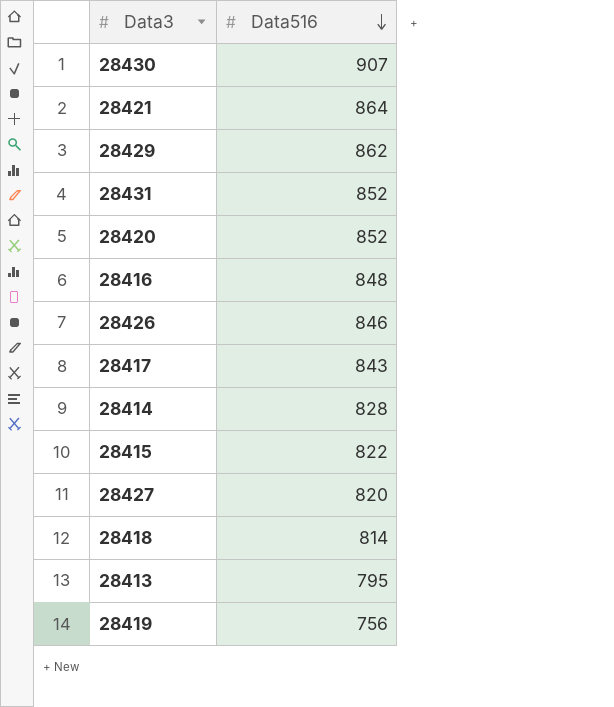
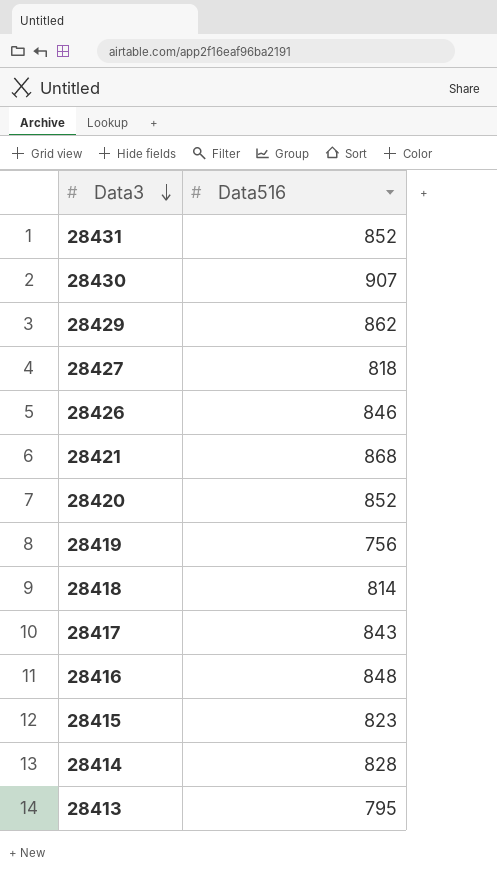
row order: Data516 descending -> Data3 descending
28427 | Data516: 820 -> 818
28421 | Data516: 864 -> 868
28415 | Data516: 822 -> 823

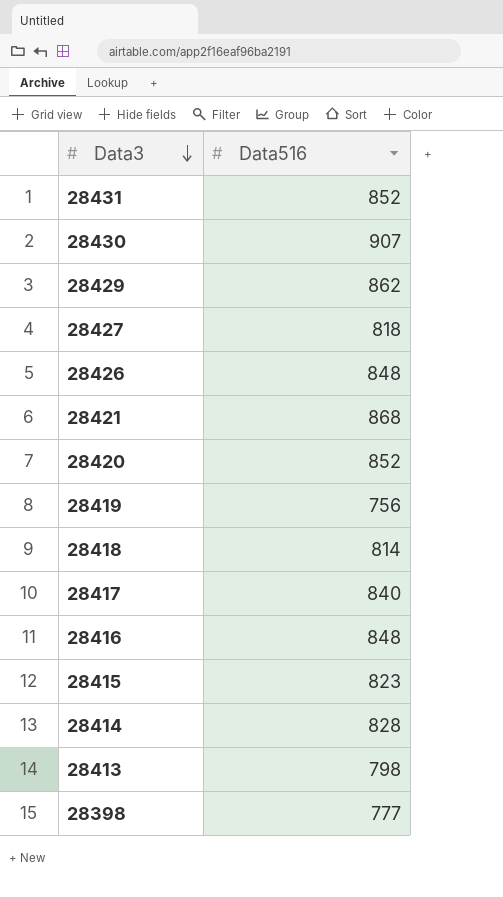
28426 | Data516: 846 -> 848
28417 | Data516: 843 -> 840
28413 | Data516: 795 -> 798
row 28398: none -> 777

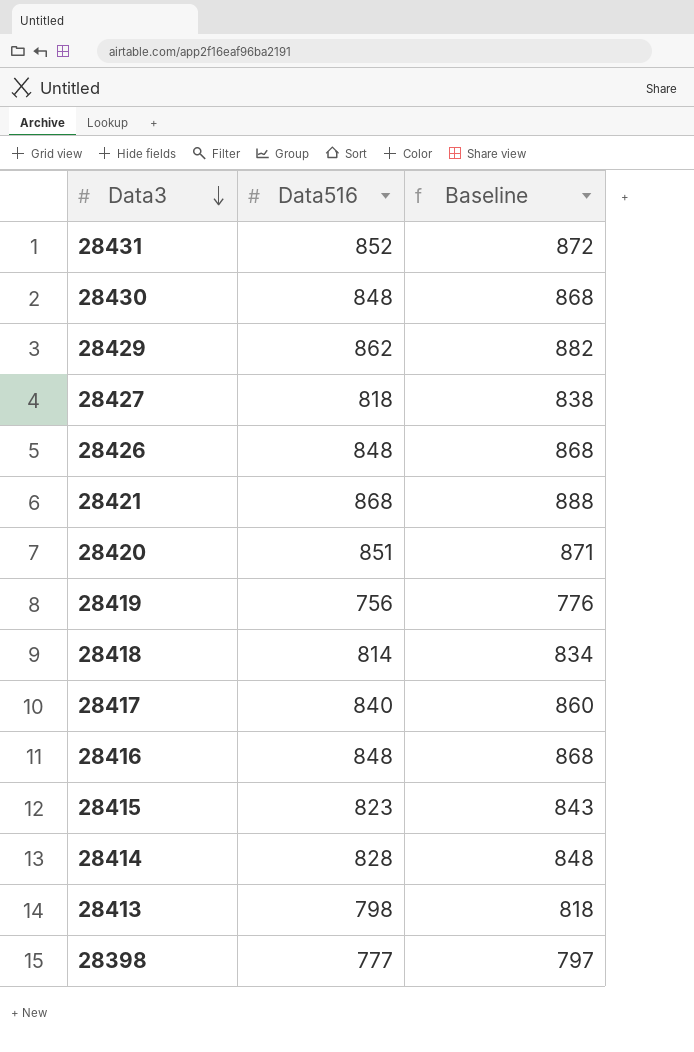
column Baseline | formula: none -> [Data516] + 20
28430 | Data516: 907 -> 848
28420 | Data516: 852 -> 851

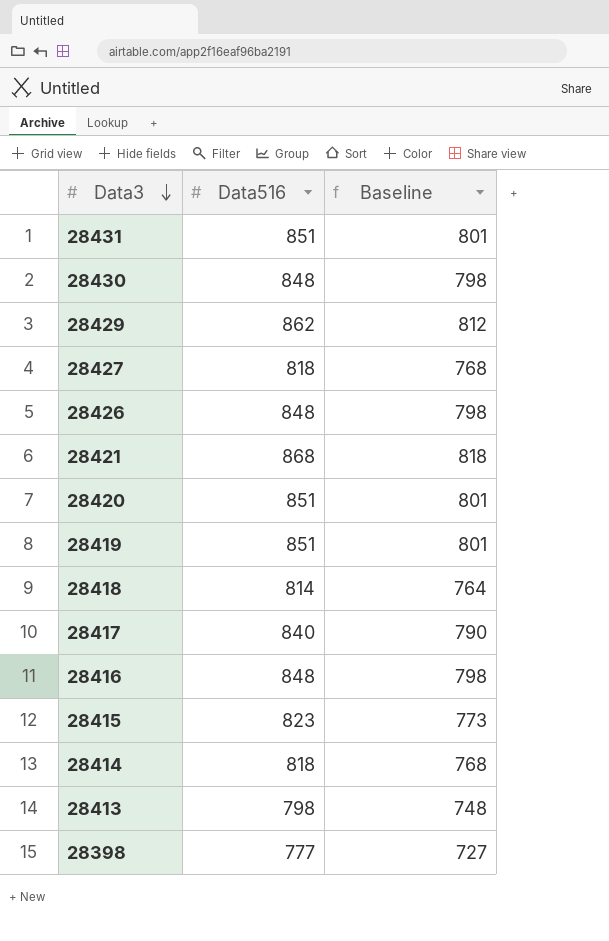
column Baseline | formula: [Data516] + 20 -> [Data516] - 50
28431 | Data516: 852 -> 851
28419 | Data516: 756 -> 851
28414 | Data516: 828 -> 818

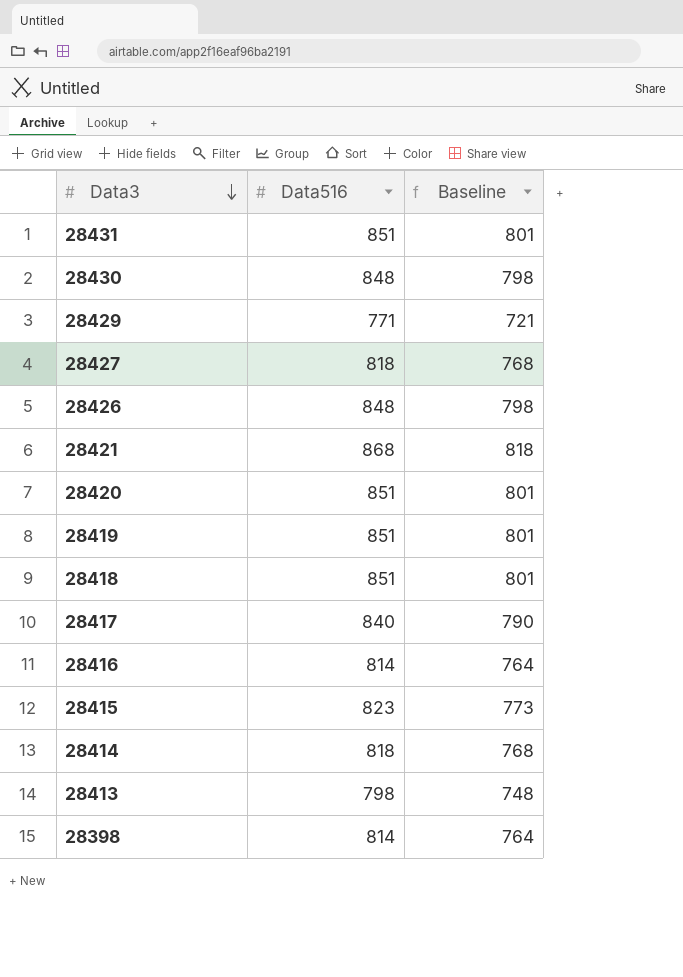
28429 | Data516: 862 -> 771
28429 | Baseline: 812 -> 721
28418 | Data516: 814 -> 851
28418 | Baseline: 764 -> 801
28416 | Data516: 848 -> 814
28416 | Baseline: 798 -> 764
28398 | Data516: 777 -> 814
28398 | Baseline: 727 -> 764

